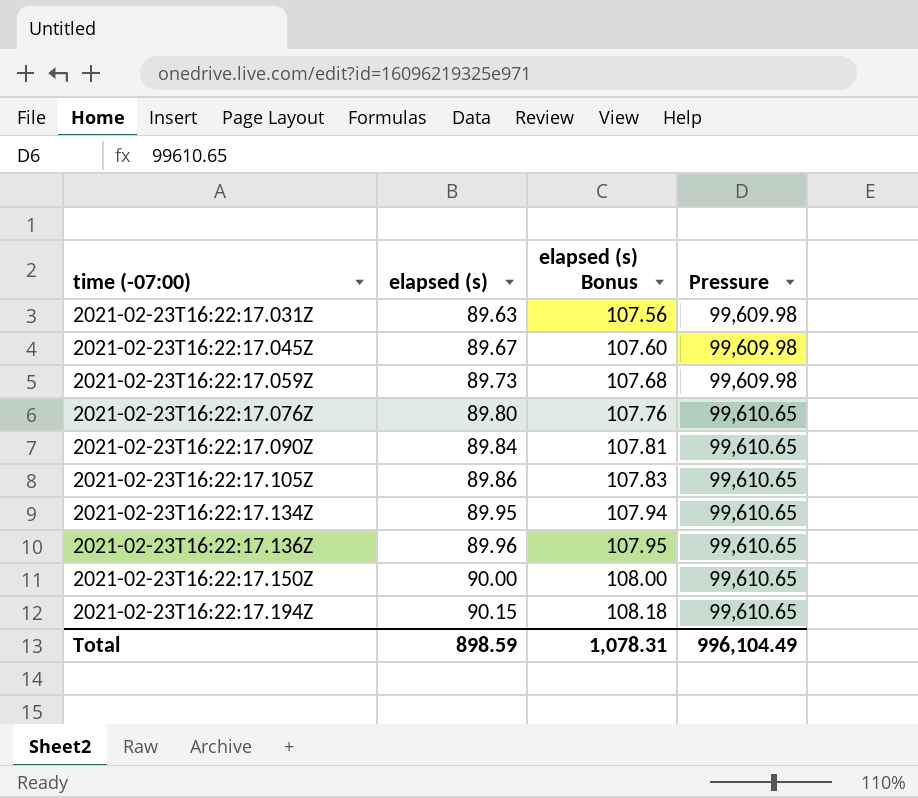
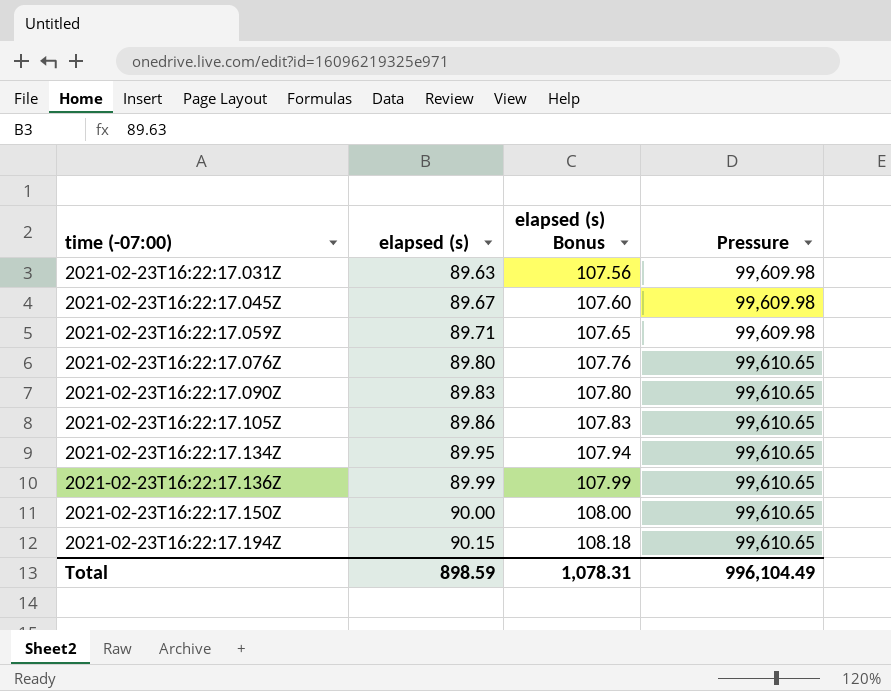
2021-02-23T16:22:17.059Z | elapsed (s): 89.73 -> 89.71
2021-02-23T16:22:17.059Z | elapsed (s) Bonus: 107.68 -> 107.65
2021-02-23T16:22:17.090Z | elapsed (s): 89.84 -> 89.83
2021-02-23T16:22:17.090Z | elapsed (s) Bonus: 107.81 -> 107.80
2021-02-23T16:22:17.136Z | elapsed (s): 89.96 -> 89.99
2021-02-23T16:22:17.136Z | elapsed (s) Bonus: 107.95 -> 107.99

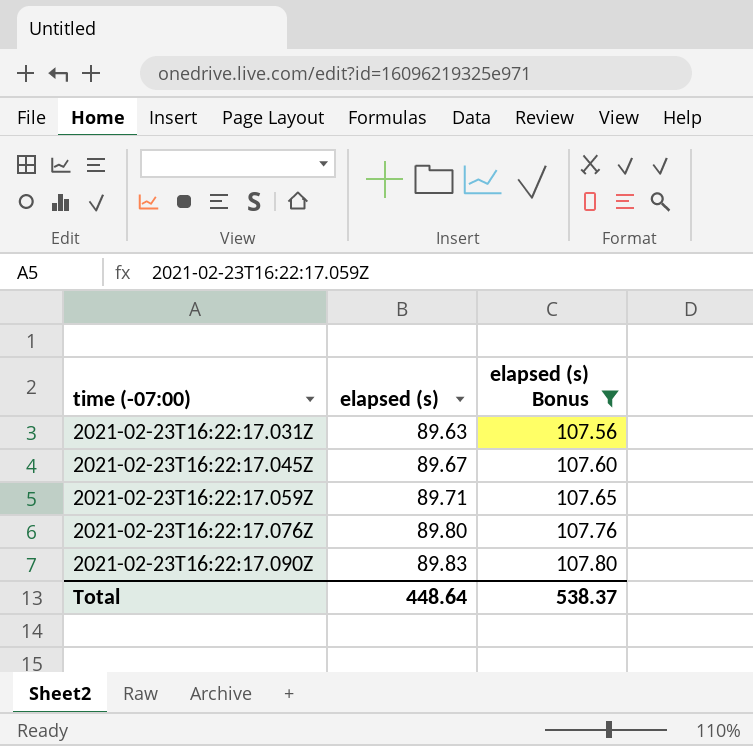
filter: none -> elapsed (s) Bonus <= 107.80
column Pressure | position: 4 -> none
Total | elapsed (s): 898.59 -> 448.64
Total | elapsed (s) Bonus: 1,078.31 -> 538.37

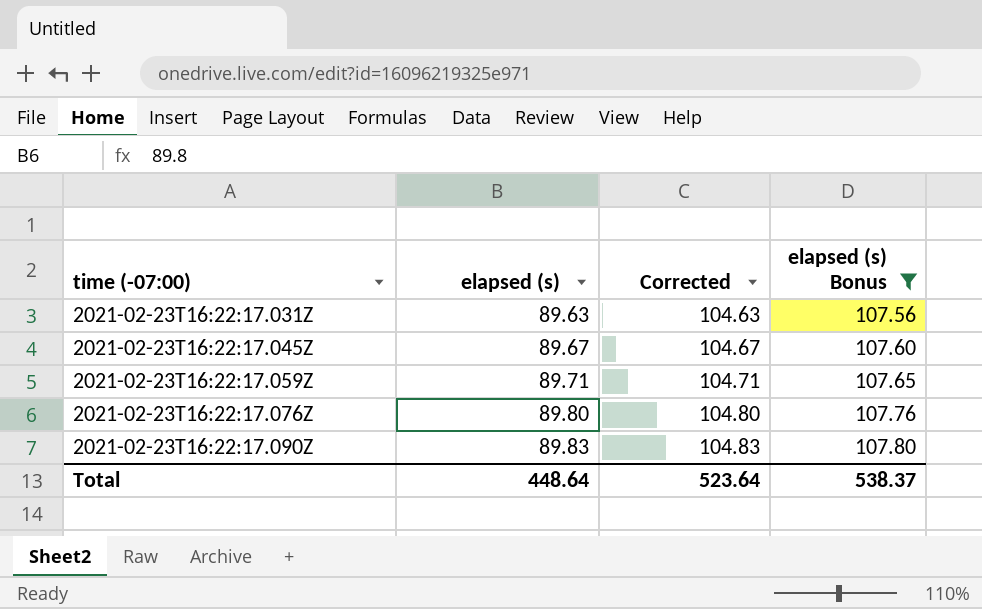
column Corrected | formula: none -> [elapsed (s)] + 15

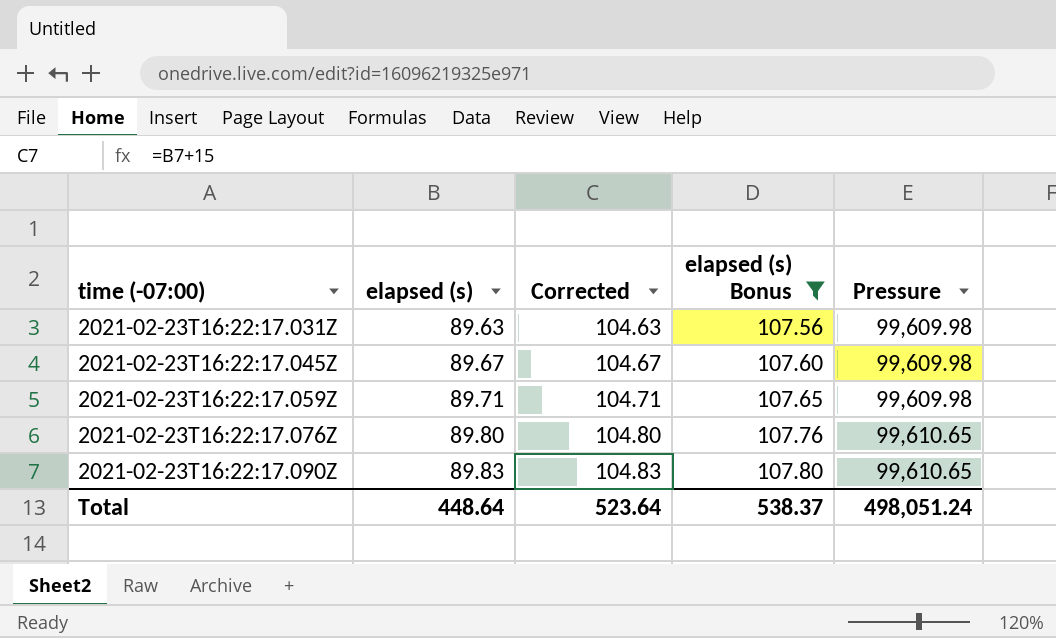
column Pressure | position: none -> 5

